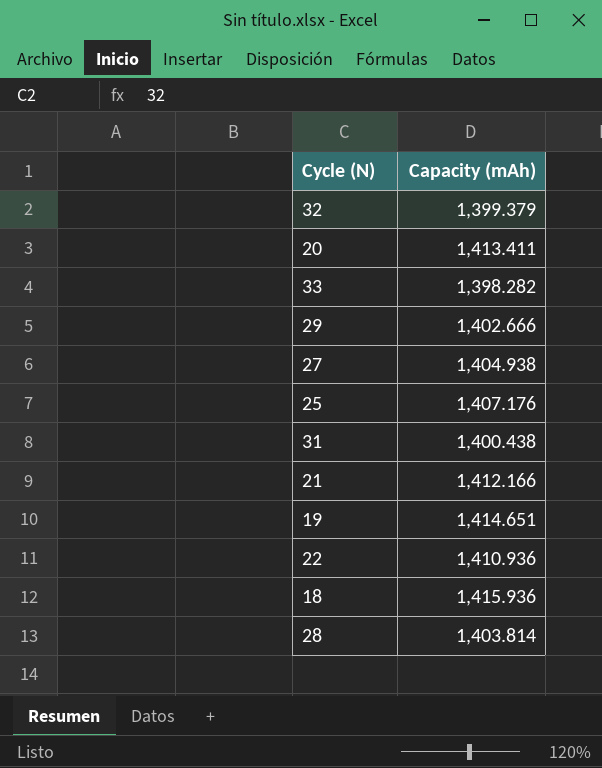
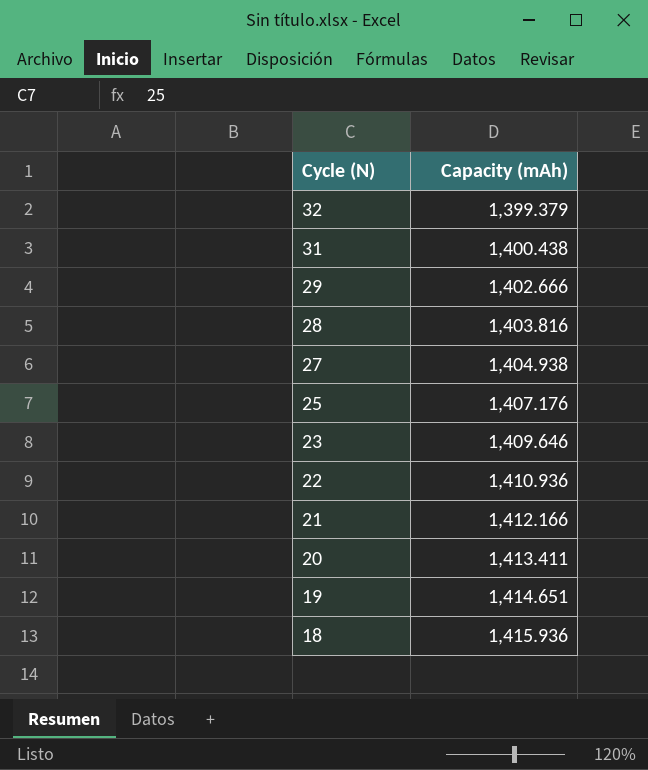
row order: none -> Cycle (N) descending
row 33: 1,398.282 -> none
28 | Capacity (mAh): 1,403.814 -> 1,403.816
row 23: none -> 1,409.646

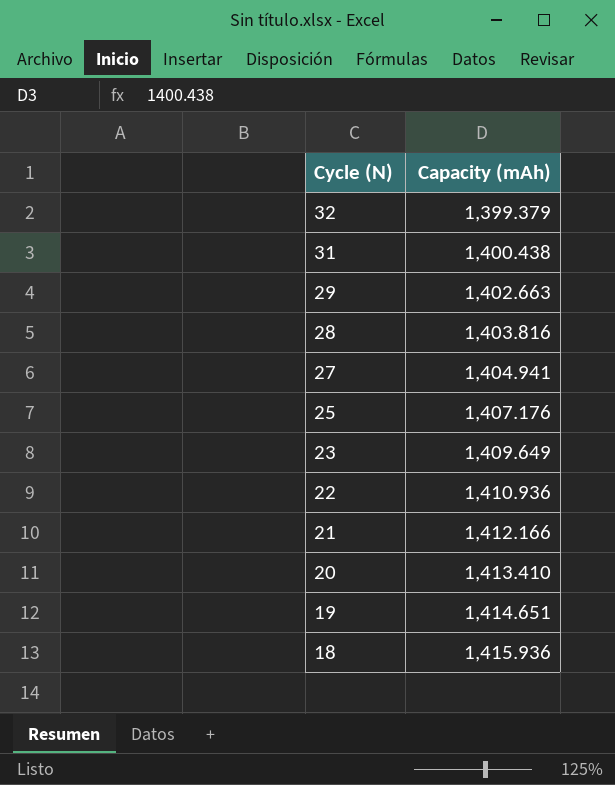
29 | Capacity (mAh): 1,402.666 -> 1,402.663
27 | Capacity (mAh): 1,404.938 -> 1,404.941
23 | Capacity (mAh): 1,409.646 -> 1,409.649
20 | Capacity (mAh): 1,413.411 -> 1,413.410

